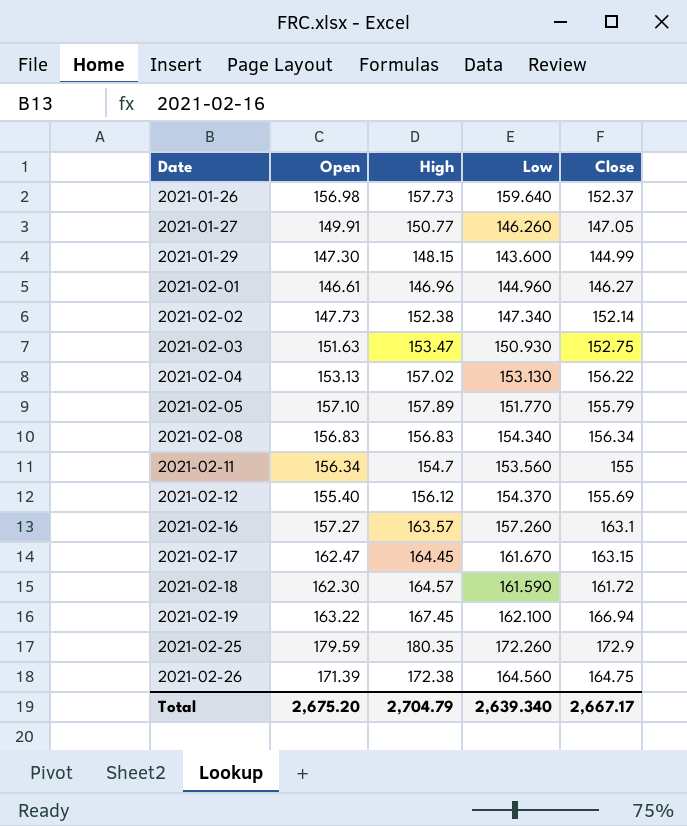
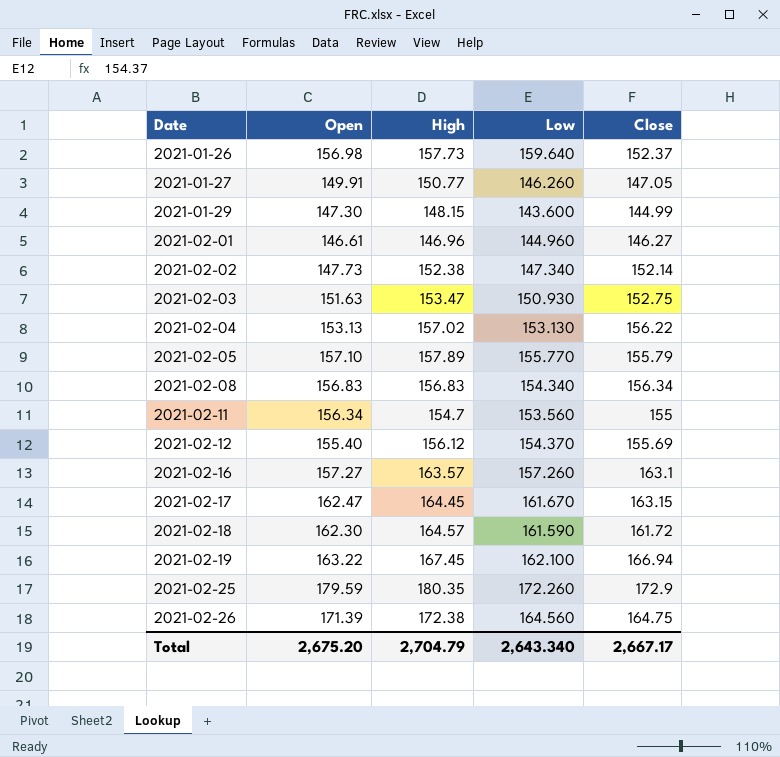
2021-02-05 | Low: 151.770 -> 155.770
Total | Low: 2,639.340 -> 2,643.340

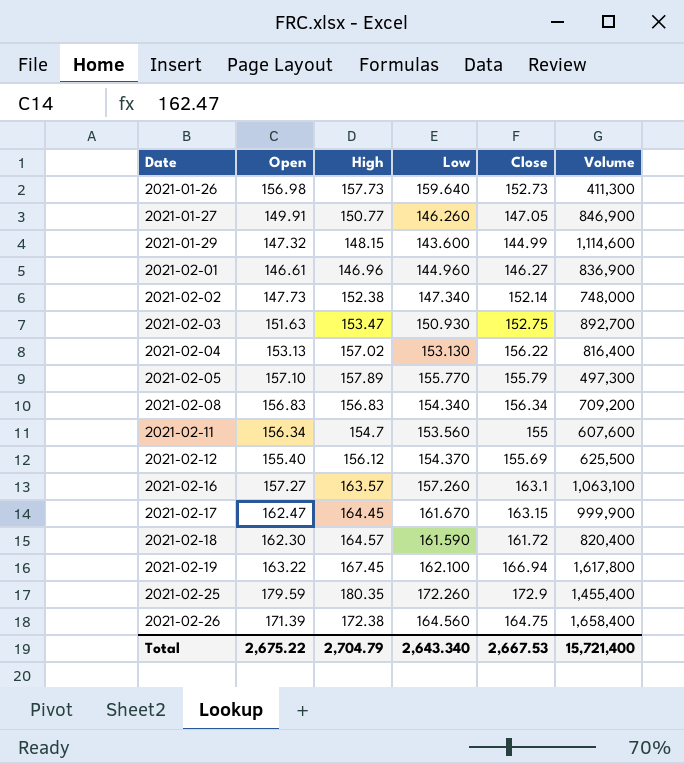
column Volume | position: none -> 6
2021-01-26 | Close: 152.37 -> 152.73
2021-01-29 | Open: 147.30 -> 147.32
Total | Open: 2,675.20 -> 2,675.22
Total | Close: 2,667.17 -> 2,667.53

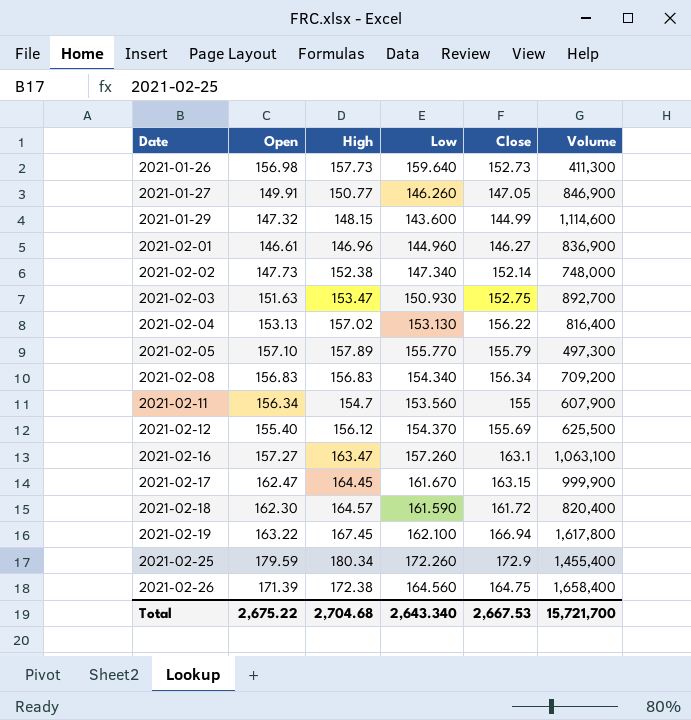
2021-02-11 | Volume: 607,600 -> 607,900
2021-02-16 | High: 163.57 -> 163.47
2021-02-25 | High: 180.35 -> 180.34
Total | High: 2,704.79 -> 2,704.68
Total | Volume: 15,721,400 -> 15,721,700

